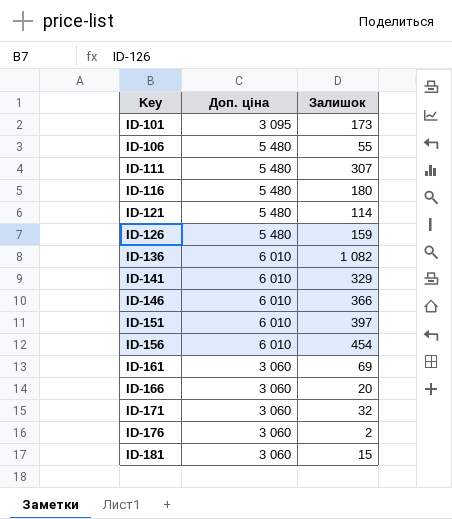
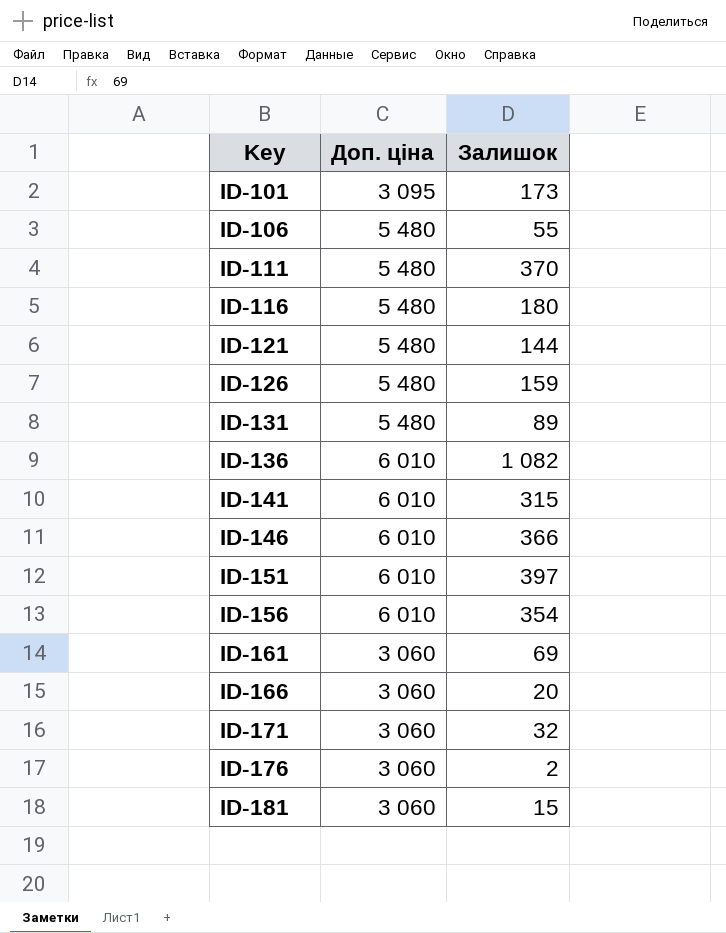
ID-111 | Залишок: 307 -> 370
ID-121 | Залишок: 114 -> 144
row ID-131: none -> 5 480 | 89
ID-141 | Залишок: 329 -> 315
ID-156 | Залишок: 454 -> 354

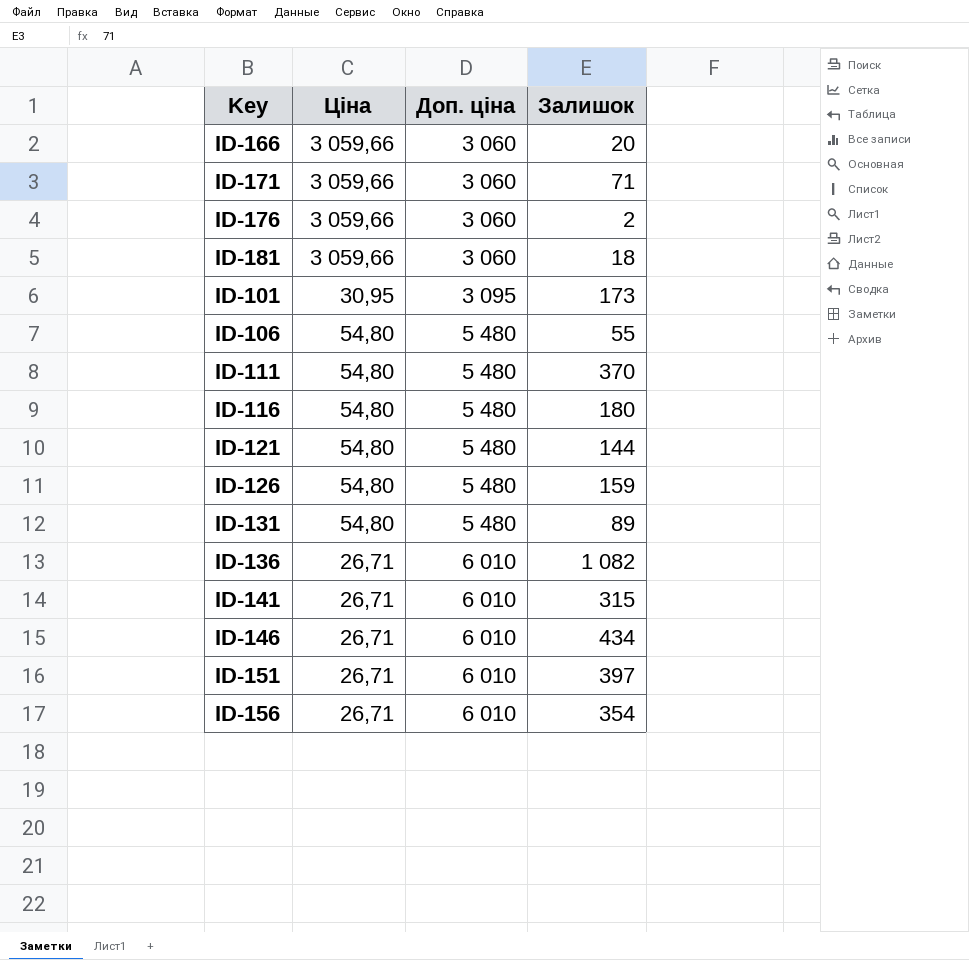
row order: Key ascending -> Доп. ціна ascending
column Ціна | position: none -> 2
row ID-161: 3 060 | 69 -> none
ID-171 | Залишок: 32 -> 71
ID-181 | Залишок: 15 -> 18
ID-146 | Залишок: 366 -> 434

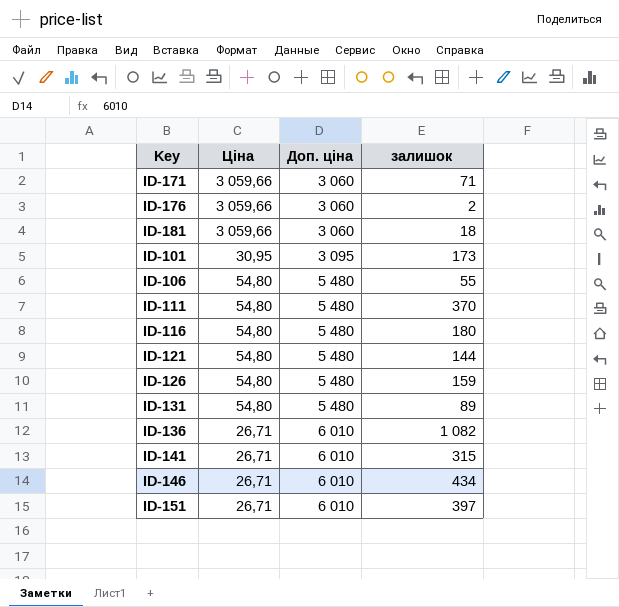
column name: Залишок -> залишок
row ID-166: 3 059,66 | 3 060 | 20 -> none
row ID-156: 26,71 | 6 010 | 354 -> none

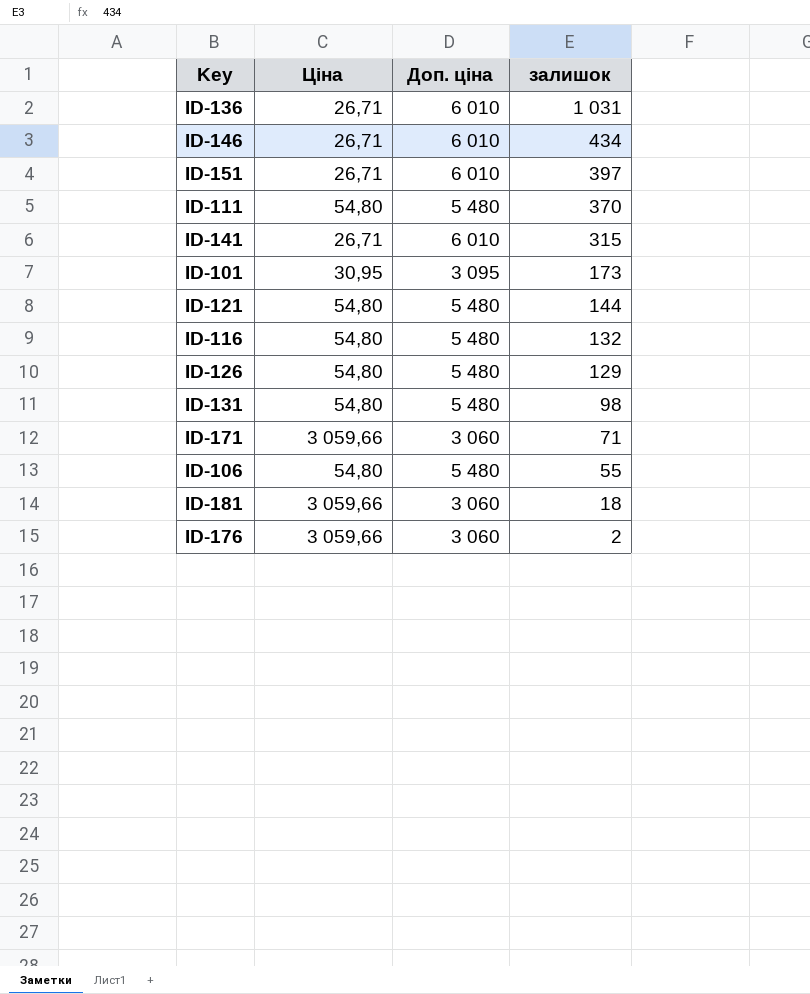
row order: Доп. ціна ascending -> залишок descending
ID-136 | залишок: 1 082 -> 1 031
ID-116 | залишок: 180 -> 132
ID-126 | залишок: 159 -> 129
ID-131 | залишок: 89 -> 98

